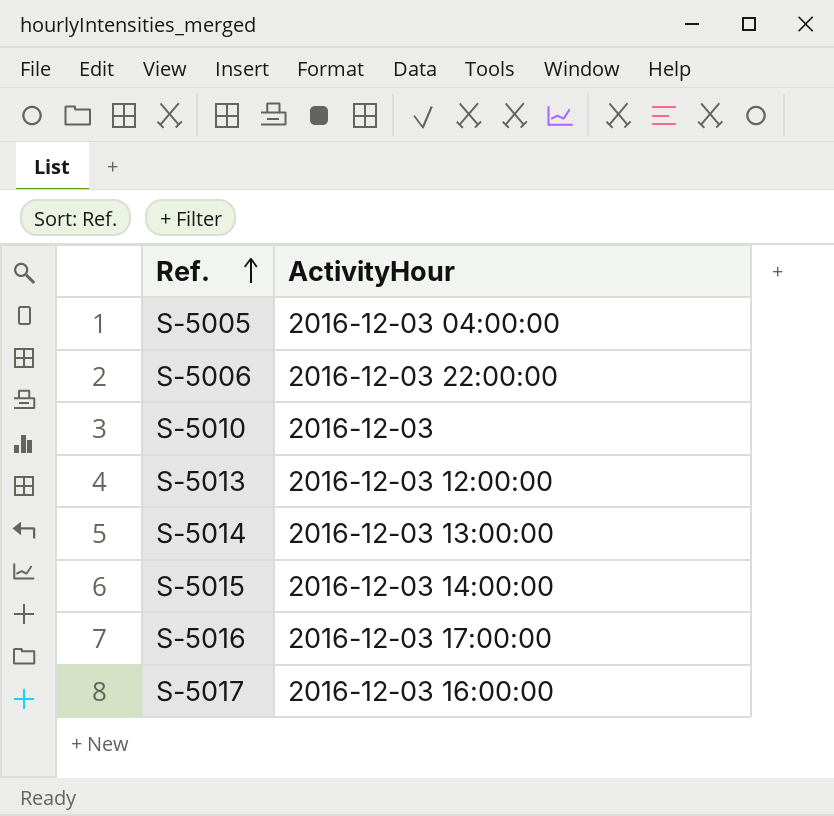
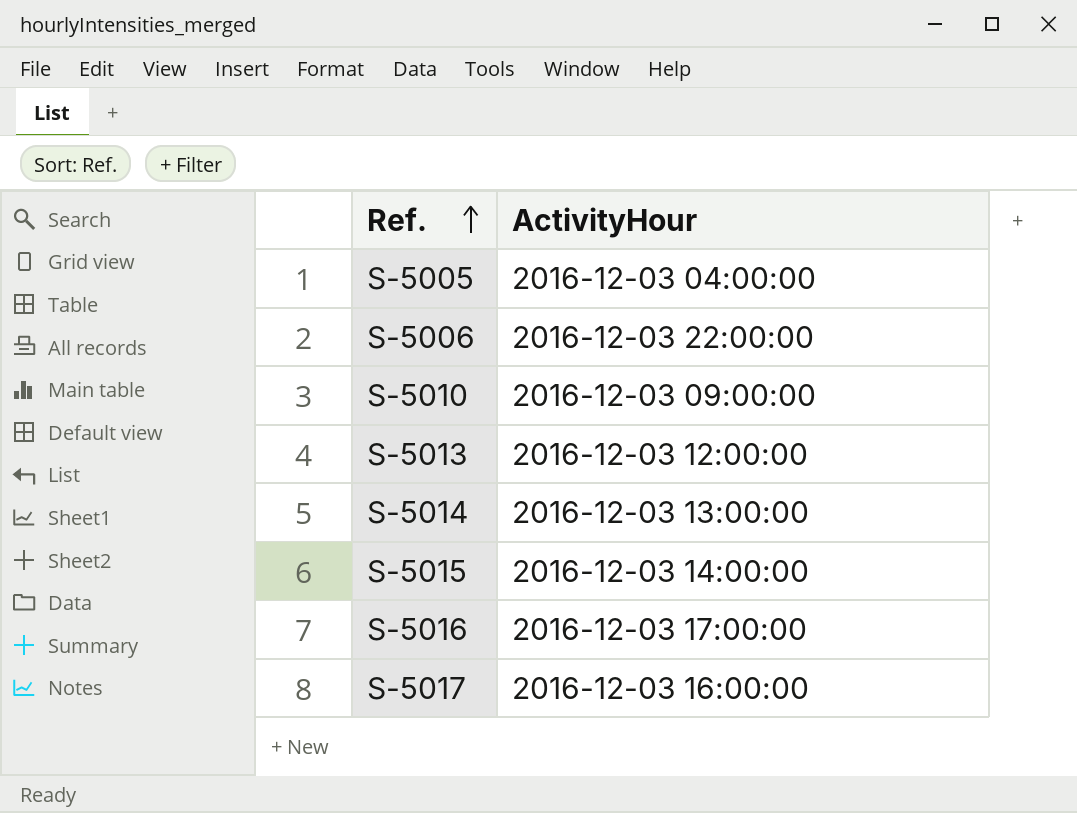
S-5010 | ActivityHour: 2016-12-03 -> 2016-12-03 09:00:00

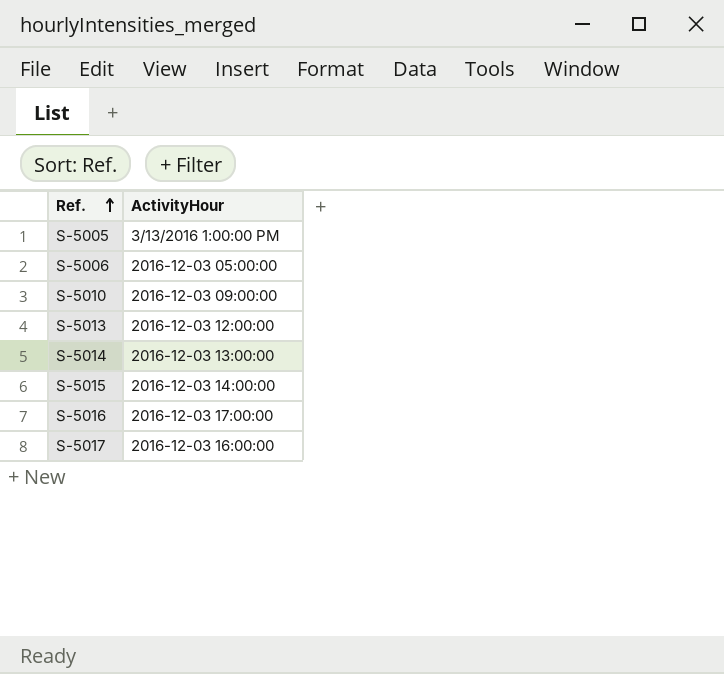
S-5005 | ActivityHour: 2016-12-03 04:00:00 -> 3/13/2016 1:00:00 PM
S-5006 | ActivityHour: 2016-12-03 22:00:00 -> 2016-12-03 05:00:00

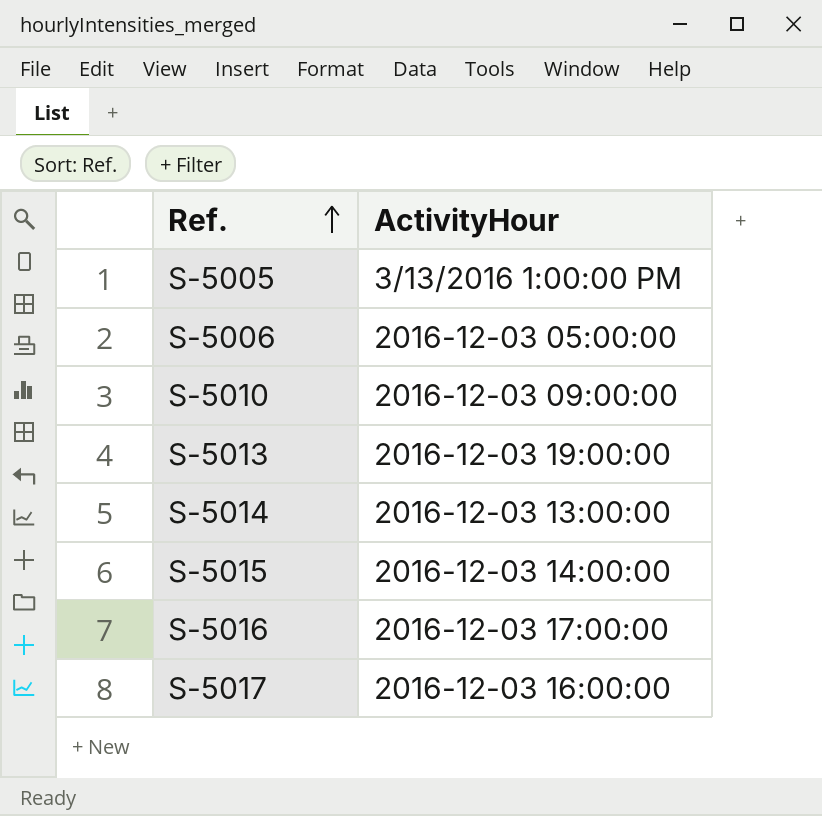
S-5013 | ActivityHour: 2016-12-03 12:00:00 -> 2016-12-03 19:00:00

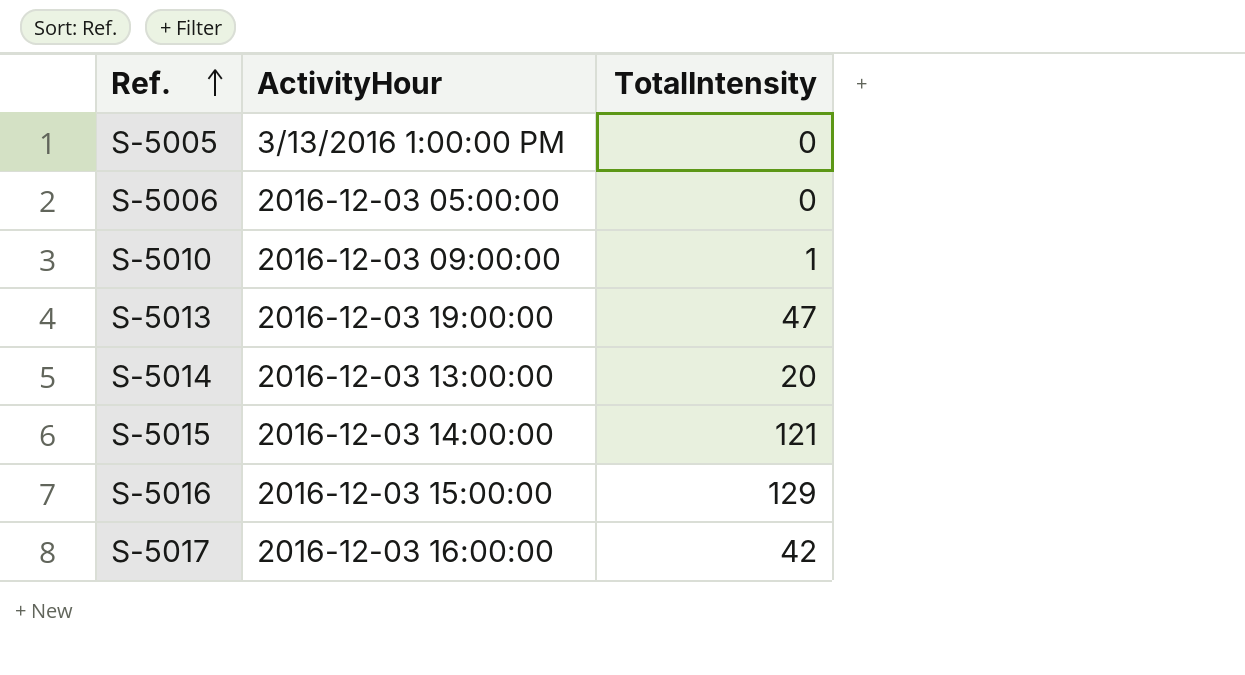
column TotalIntensity | position: none -> 3
S-5016 | ActivityHour: 2016-12-03 17:00:00 -> 2016-12-03 15:00:00

